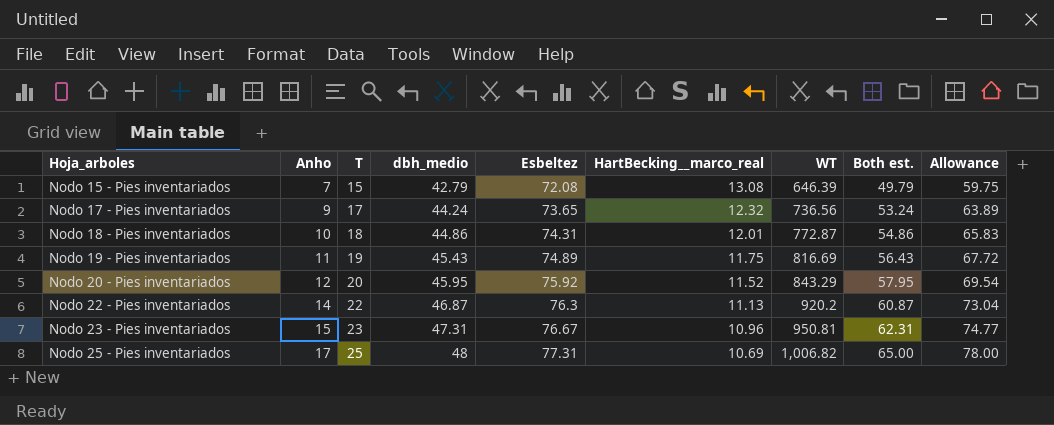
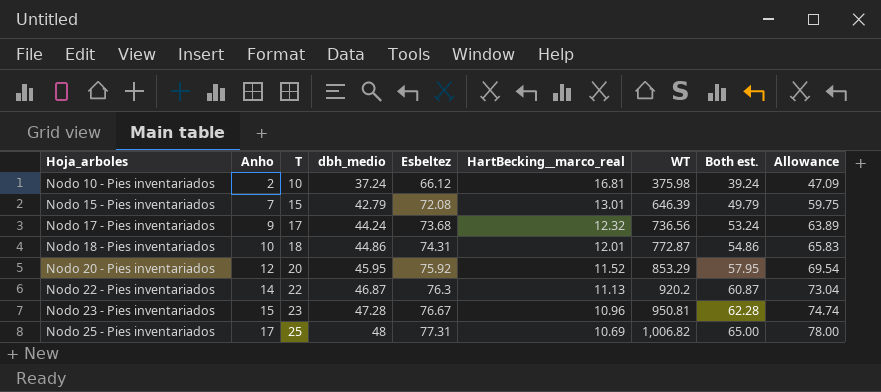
row Nodo 19 - Pies inventariados: 11 | 19 | 45.43 | 74.89 | 11.75 | 816.69 | 56.43 | 67.72 -> none
row Nodo 10 - Pies inventariados: none -> 2 | 10 | 37.24 | 66.12 | 16.81 | 375.98 | 39.24 | 47.09
Nodo 15 - Pies inventariados | HartBecking__marco_real: 13.08 -> 13.01
Nodo 17 - Pies inventariados | Esbeltez: 73.65 -> 73.68
Nodo 20 - Pies inventariados | WT: 843.29 -> 853.29
Nodo 23 - Pies inventariados | dbh_medio: 47.31 -> 47.28
Nodo 23 - Pies inventariados | Both est.: 62.31 -> 62.28
Nodo 23 - Pies inventariados | Allowance: 74.77 -> 74.74

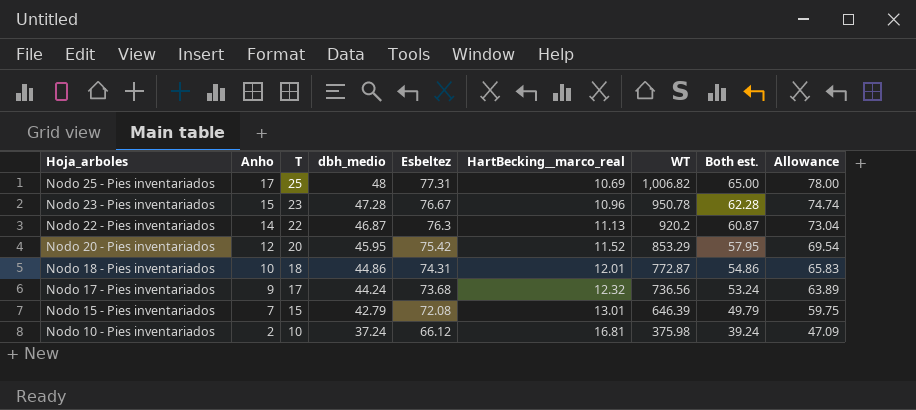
row order: Hoja_arboles ascending -> Hoja_arboles descending
Nodo 23 - Pies inventariados | WT: 950.81 -> 950.78
Nodo 20 - Pies inventariados | Esbeltez: 75.92 -> 75.42

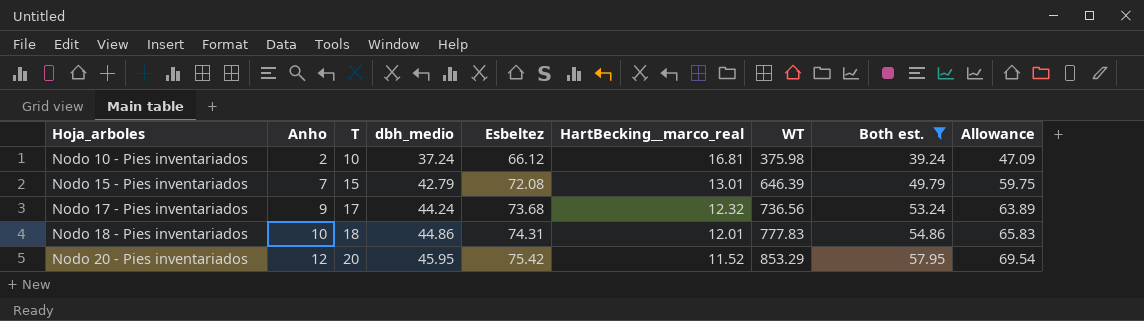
filter: none -> Both est. <= 57.95
row order: Hoja_arboles descending -> Hoja_arboles ascending
Nodo 18 - Pies inventariados | WT: 772.87 -> 777.83

